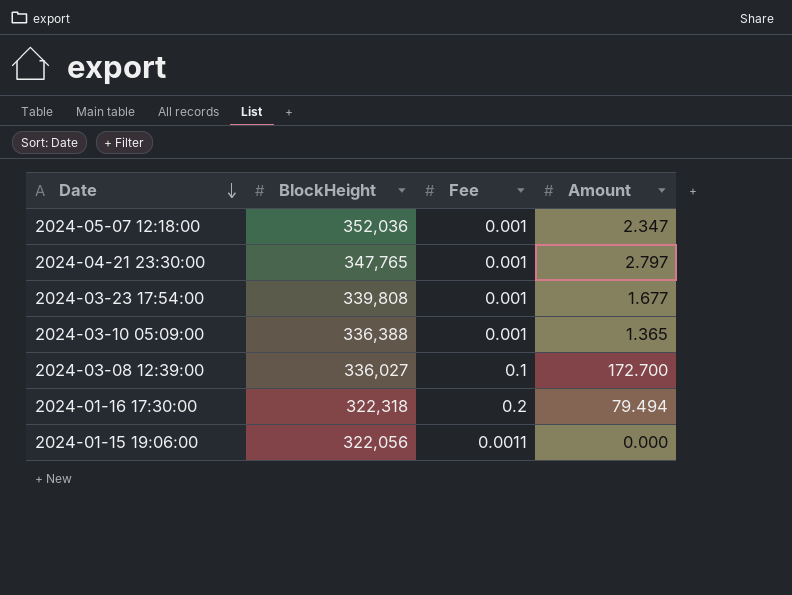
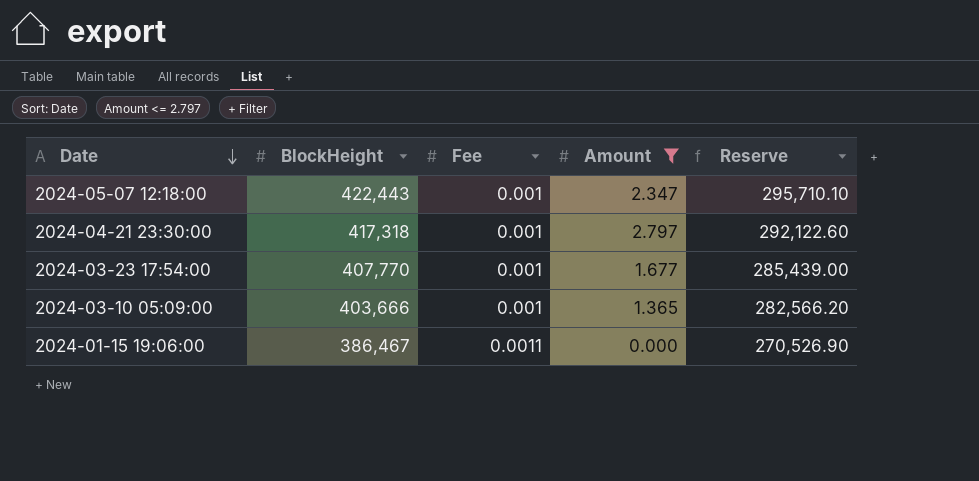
filter: none -> Amount <= 2.797
column Reserve | formula: none -> [BlockHeight] * 0.7
2024-05-07 12:18:00 | BlockHeight: 352,036 -> 422,443
2024-04-21 23:30:00 | BlockHeight: 347,765 -> 417,318
2024-03-23 17:54:00 | BlockHeight: 339,808 -> 407,770
2024-03-10 05:09:00 | BlockHeight: 336,388 -> 403,666
2024-01-15 19:06:00 | BlockHeight: 322,056 -> 386,467

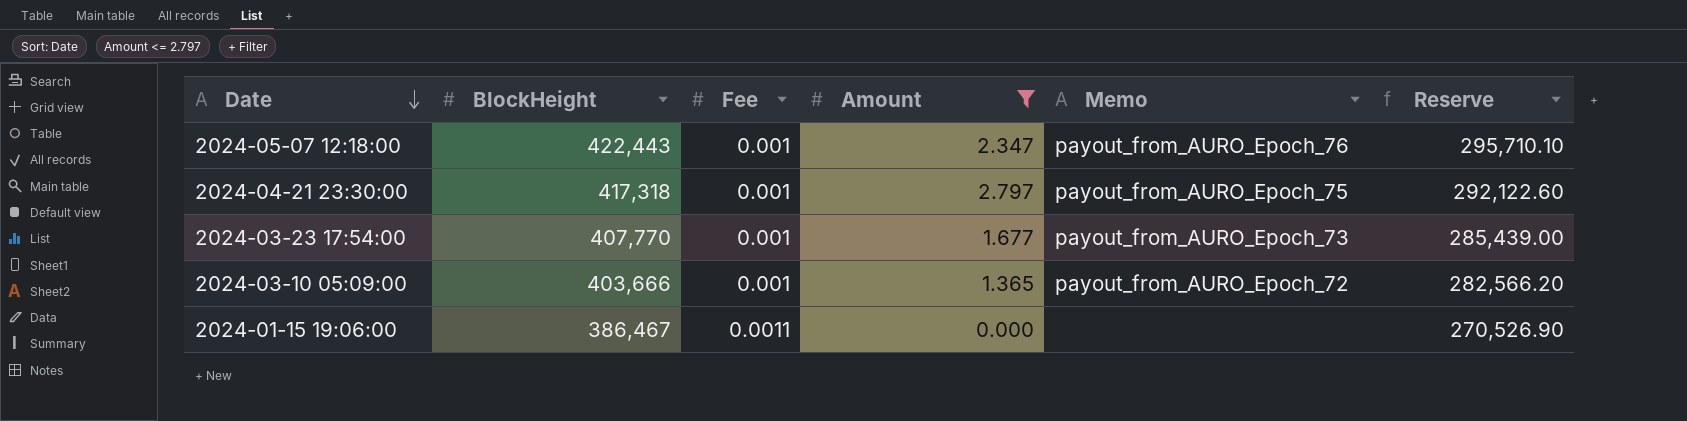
column Memo | position: none -> 5

